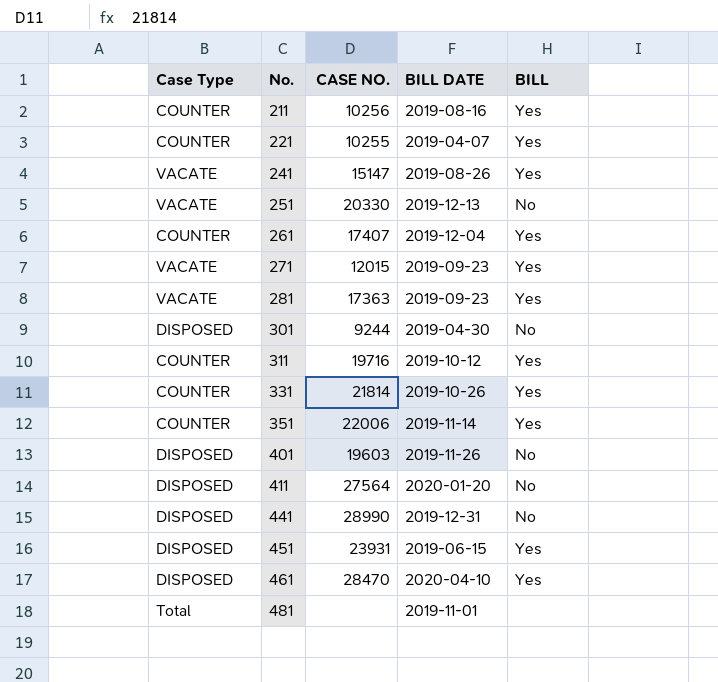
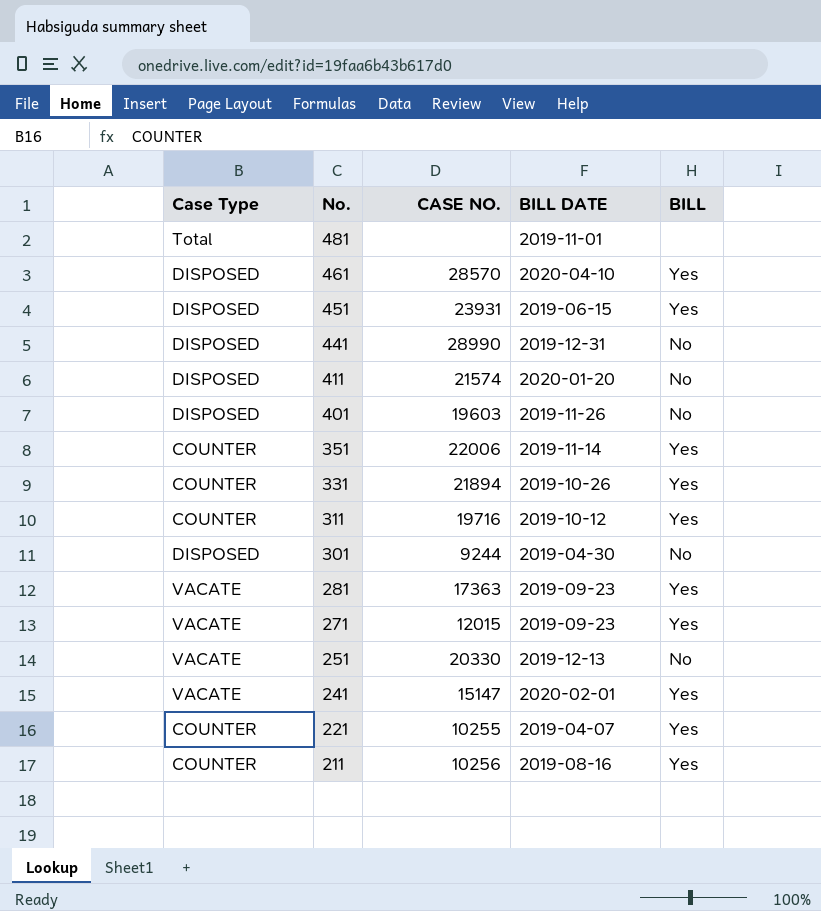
row order: No. ascending -> No. descending
row 261: COUNTER | 17407 | 2019-12-04 | Yes -> none
461 | CASE NO.: 28470 -> 28570
411 | CASE NO.: 27564 -> 21574
331 | CASE NO.: 21814 -> 21894
241 | BILL DATE: 2019-08-26 -> 2020-02-01

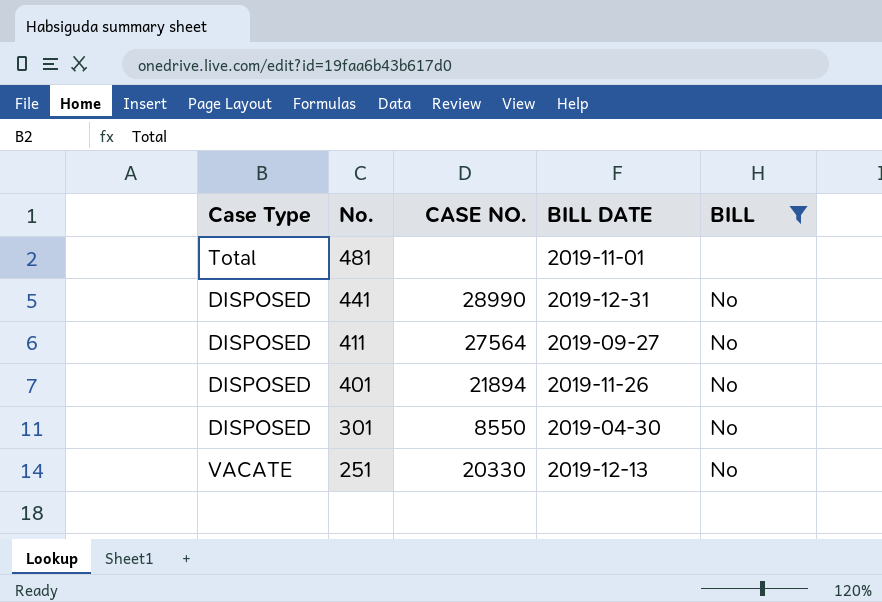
filter: none -> BILL != Yes
411 | CASE NO.: 21574 -> 27564
411 | BILL DATE: 2020-01-20 -> 2019-09-27
401 | CASE NO.: 19603 -> 21894
301 | CASE NO.: 9244 -> 8550

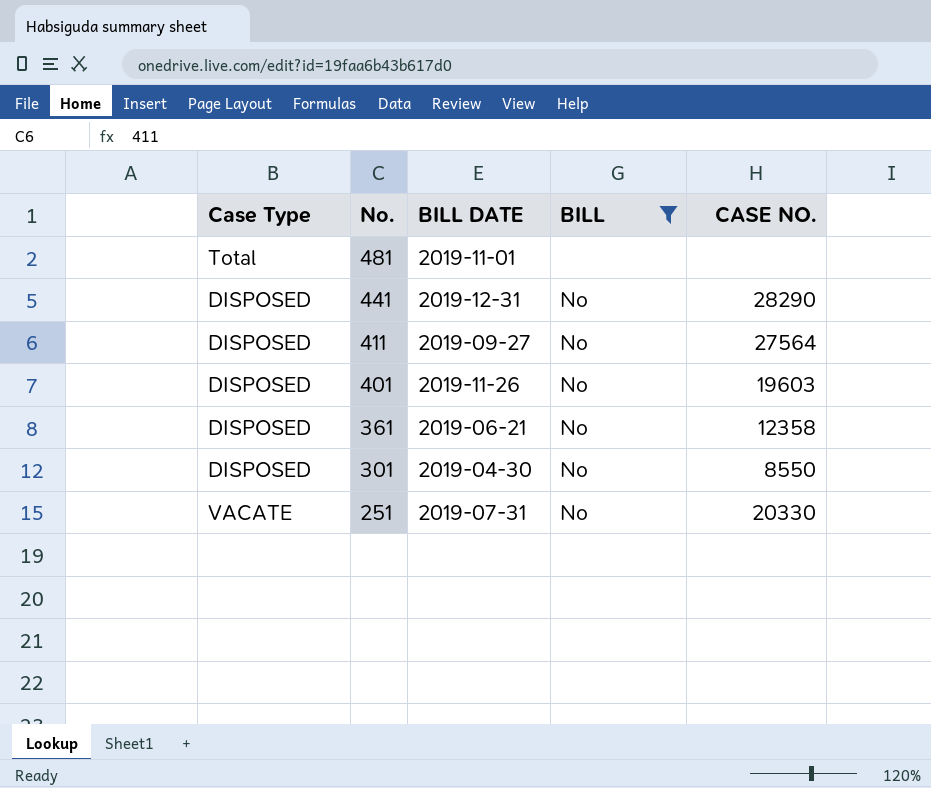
column CASE NO. | position: 3 -> 5
441 | CASE NO.: 28990 -> 28290
401 | CASE NO.: 21894 -> 19603
row 361: none -> DISPOSED | 2019-06-21 | No | 12358
251 | BILL DATE: 2019-12-13 -> 2019-07-31

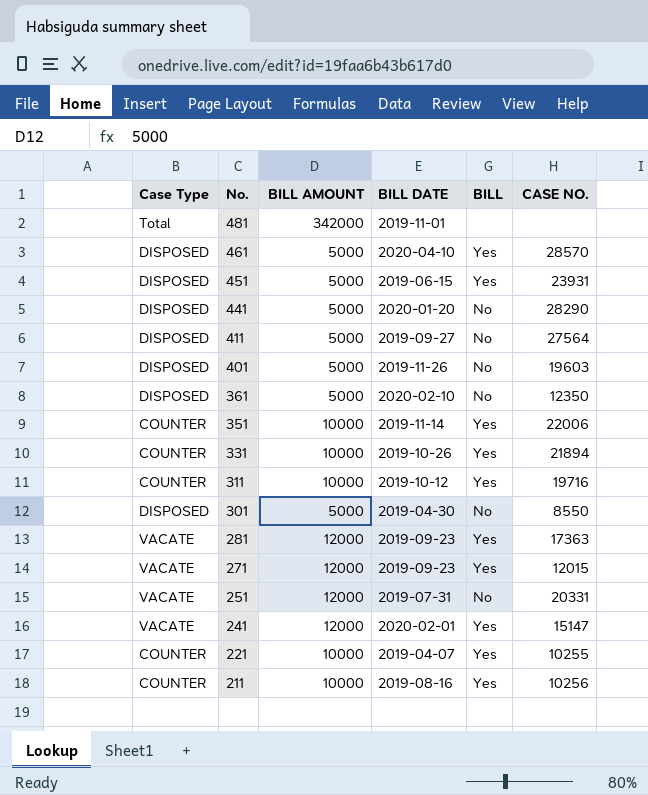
filter: BILL != Yes -> none
column BILL AMOUNT | position: none -> 3
441 | BILL DATE: 2019-12-31 -> 2020-01-20
361 | BILL DATE: 2019-06-21 -> 2020-02-10
361 | CASE NO.: 12358 -> 12350
251 | CASE NO.: 20330 -> 20331

